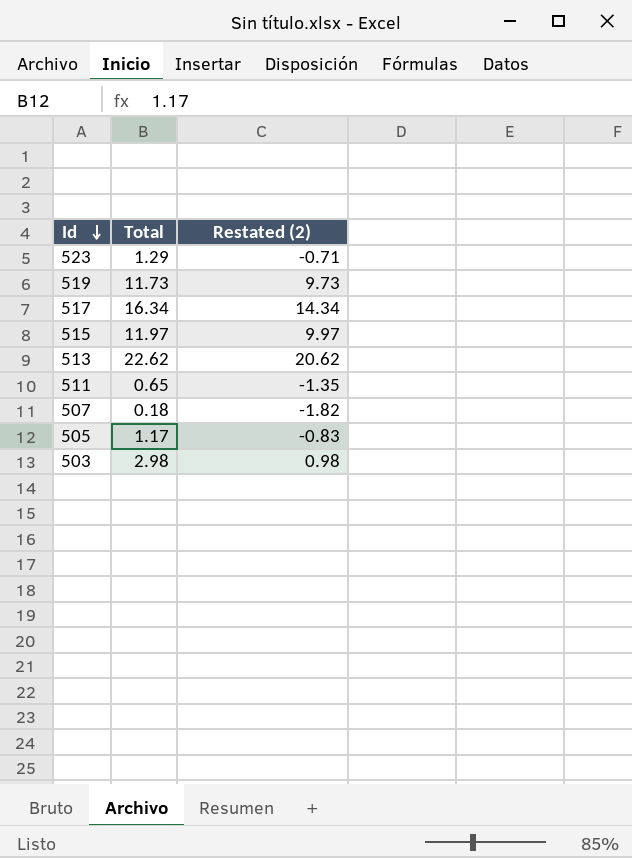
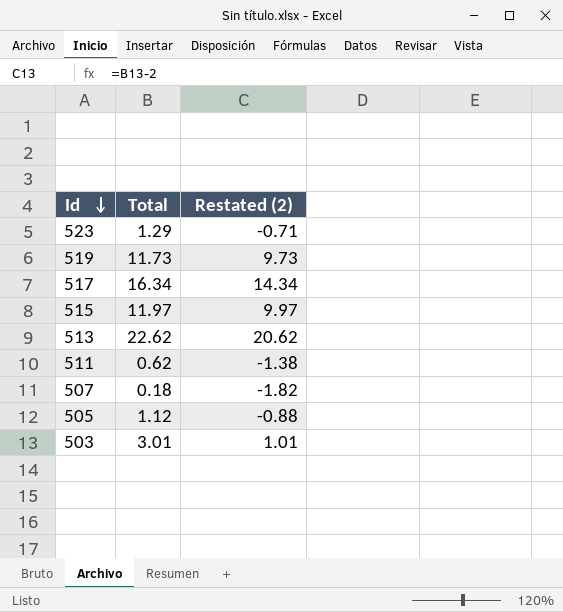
511 | Total: 0.65 -> 0.62
511 | Restated (2): -1.35 -> -1.38
505 | Total: 1.17 -> 1.12
505 | Restated (2): -0.83 -> -0.88
503 | Total: 2.98 -> 3.01
503 | Restated (2): 0.98 -> 1.01

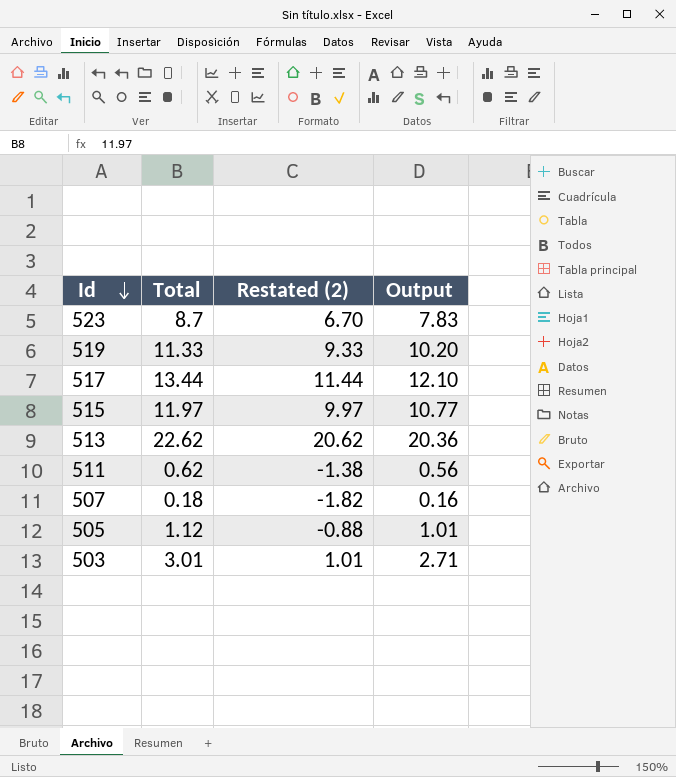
column Output | formula: none -> [Total] * 0.9
523 | Total: 1.29 -> 8.7
523 | Restated (2): -0.71 -> 6.70
519 | Total: 11.73 -> 11.33
519 | Restated (2): 9.73 -> 9.33
517 | Total: 16.34 -> 13.44
517 | Restated (2): 14.34 -> 11.44

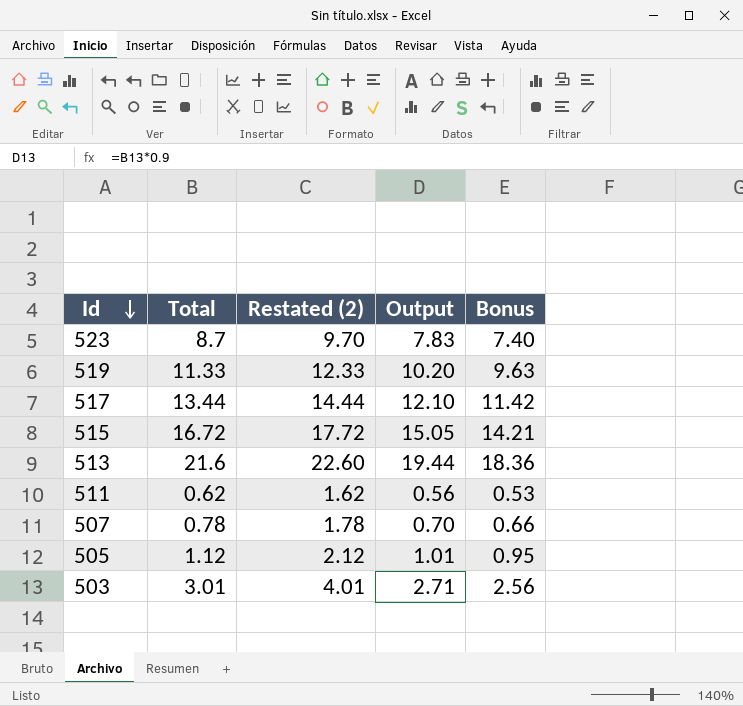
column Restated (2) | formula: [Total] - 2 -> [Total] + 1
column Bonus | formula: none -> [Total] * 0.85
515 | Total: 11.97 -> 16.72
515 | Output: 10.77 -> 15.05
513 | Total: 22.62 -> 21.6
513 | Output: 20.36 -> 19.44
507 | Total: 0.18 -> 0.78
507 | Output: 0.16 -> 0.70

